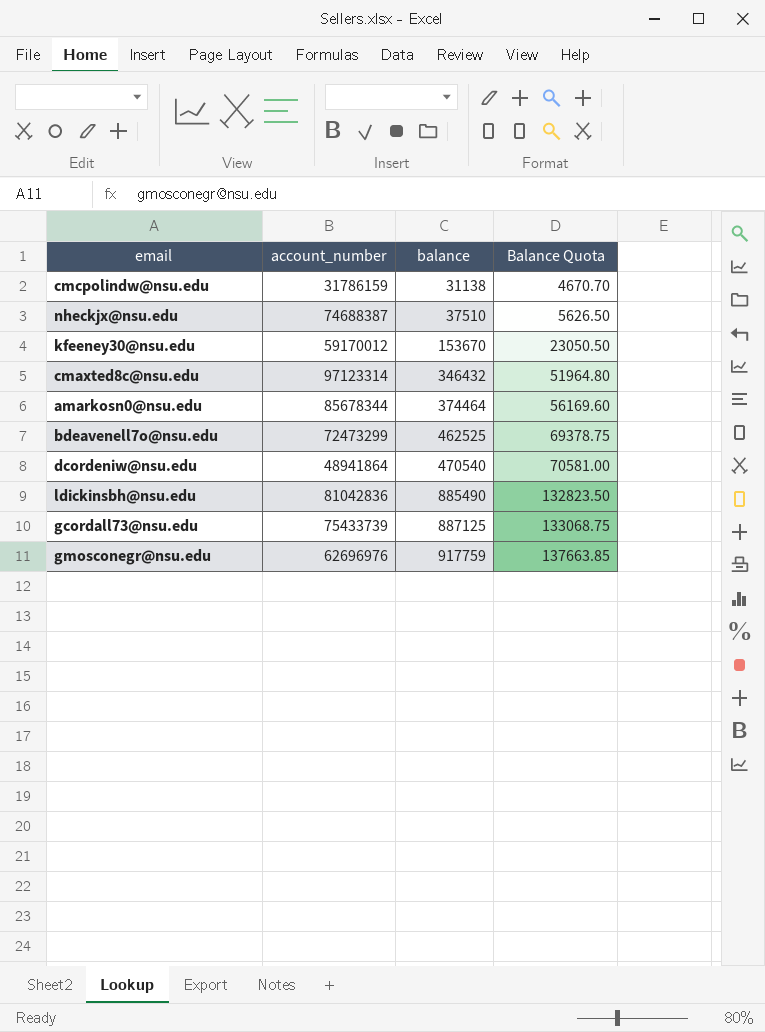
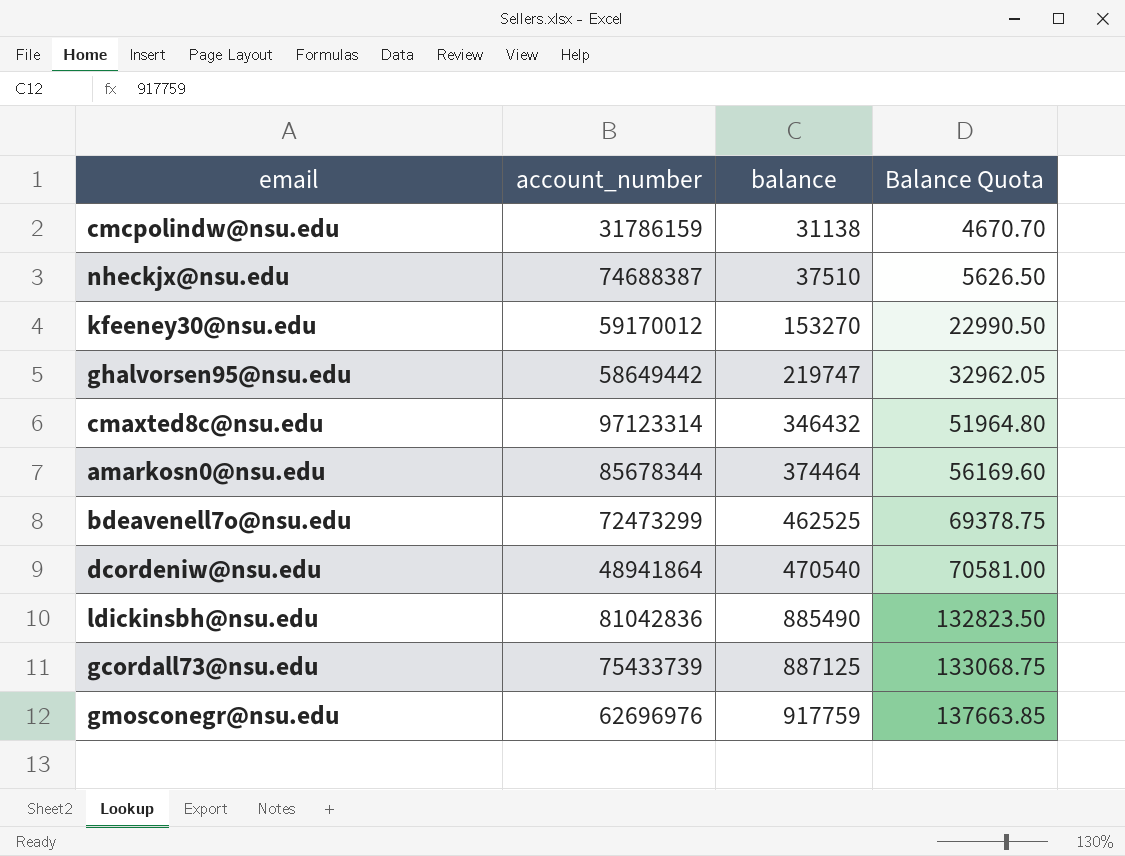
kfeeney30@nsu.edu | balance: 153670 -> 153270
kfeeney30@nsu.edu | Balance Quota: 23050.50 -> 22990.50
row ghalvorsen95@nsu.edu: none -> 58649442 | 219747 | 32962.05

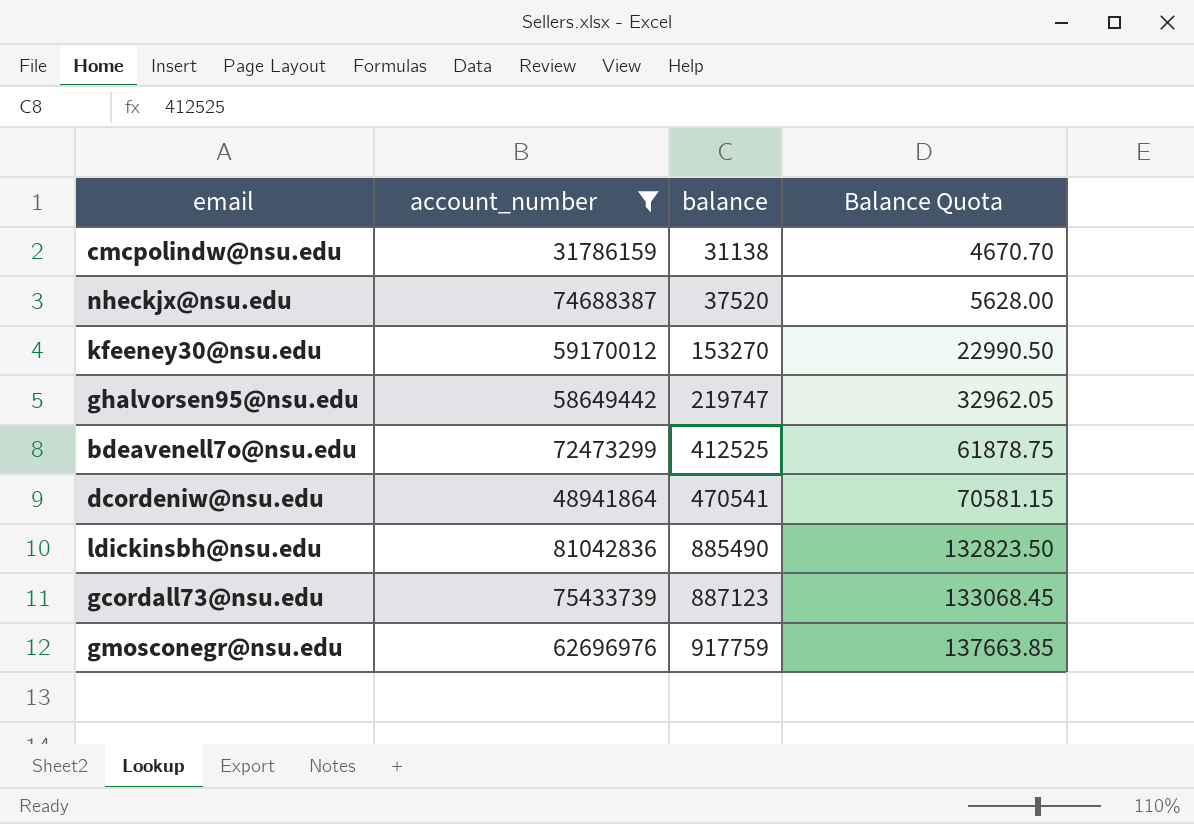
filter: none -> account_number <= 81042836
nheckjx@nsu.edu | balance: 37510 -> 37520
nheckjx@nsu.edu | Balance Quota: 5626.50 -> 5628.00
bdeavenell7o@nsu.edu | balance: 462525 -> 412525
bdeavenell7o@nsu.edu | Balance Quota: 69378.75 -> 61878.75
dcordeniw@nsu.edu | balance: 470540 -> 470541
dcordeniw@nsu.edu | Balance Quota: 70581.00 -> 70581.15
gcordall73@nsu.edu | balance: 887125 -> 887123
gcordall73@nsu.edu | Balance Quota: 133068.75 -> 133068.45

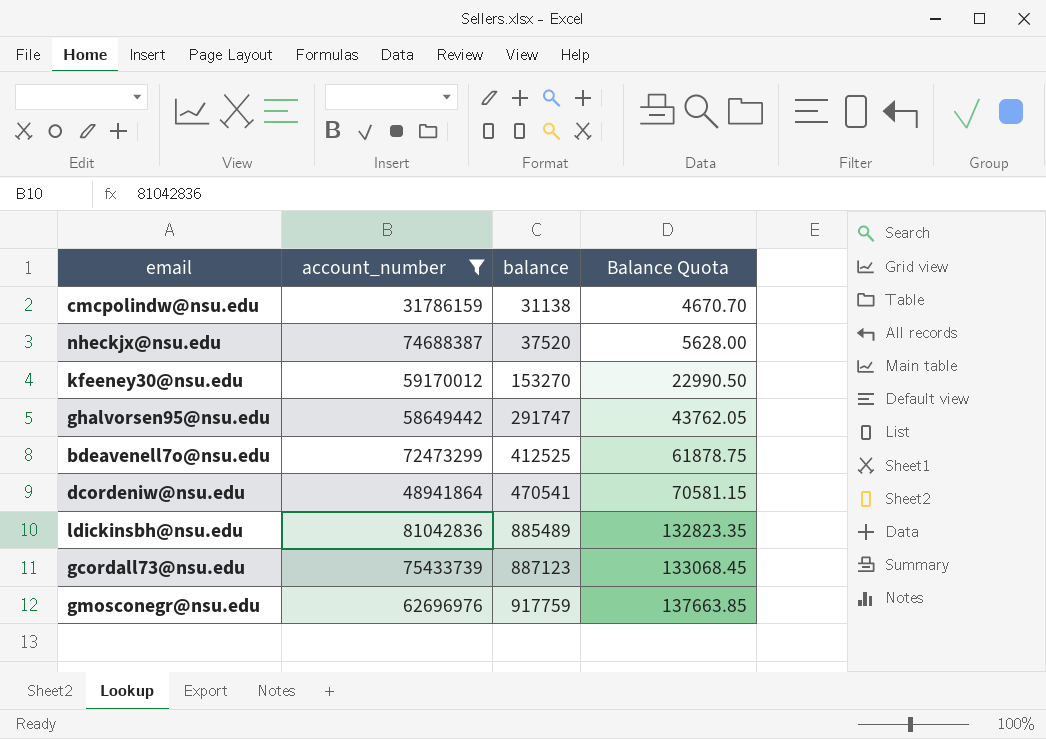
ghalvorsen95@nsu.edu | balance: 219747 -> 291747
ghalvorsen95@nsu.edu | Balance Quota: 32962.05 -> 43762.05
ldickinsbh@nsu.edu | balance: 885490 -> 885489
ldickinsbh@nsu.edu | Balance Quota: 132823.50 -> 132823.35

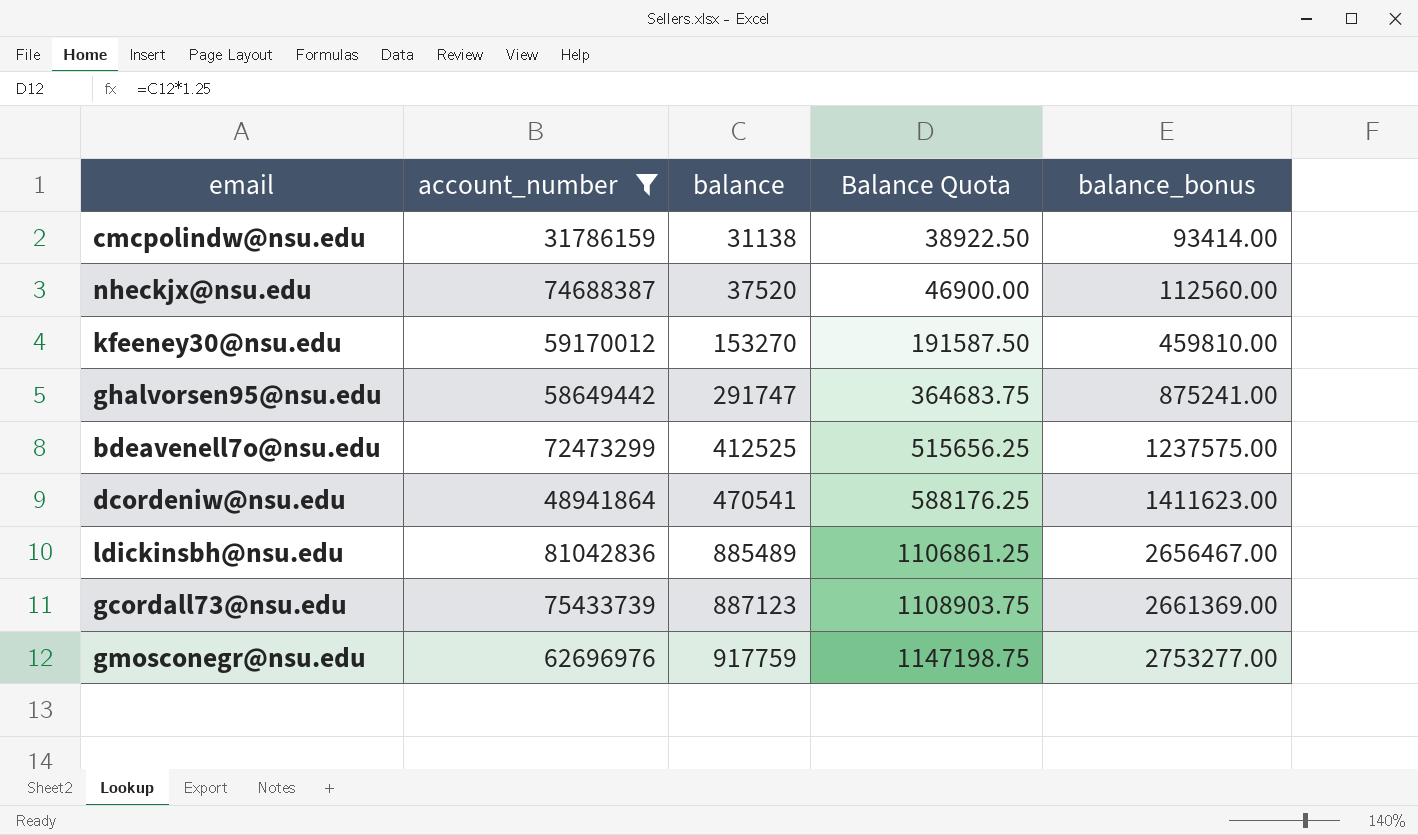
column Balance Quota | formula: [balance] * 0.15 -> [balance] * 1.25
column balance_bonus | formula: none -> [balance] * 3

